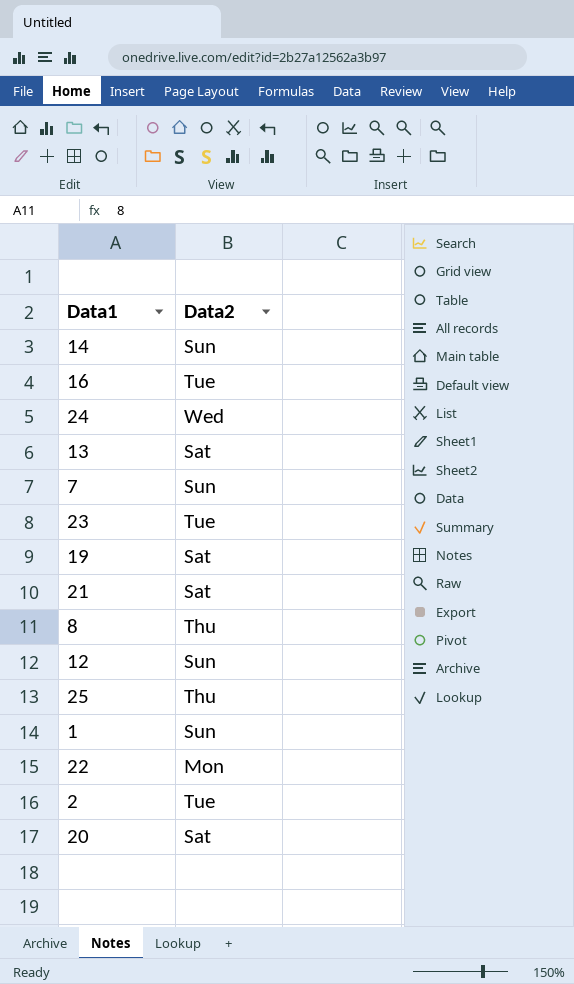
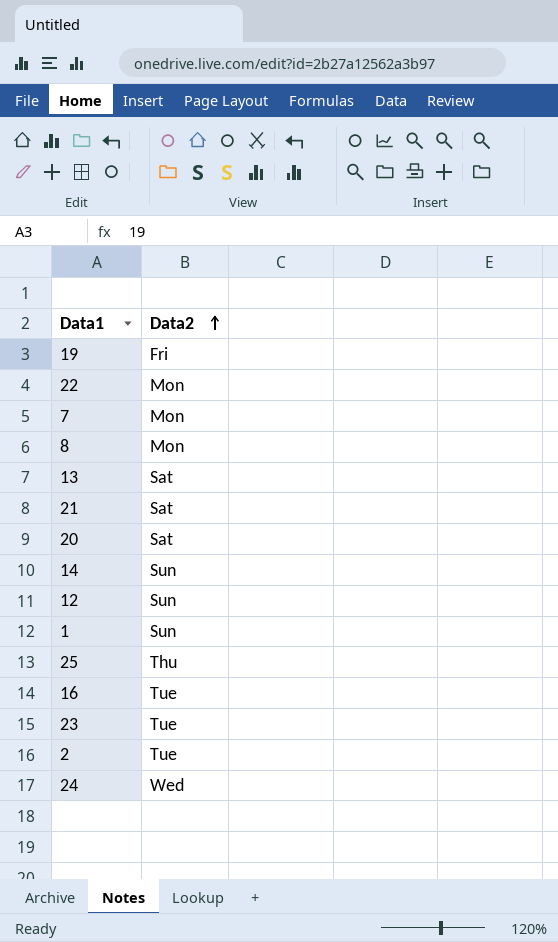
row order: none -> Data2 ascending
19 | Data2: Sat -> Fri
7 | Data2: Sun -> Mon
8 | Data2: Thu -> Mon

